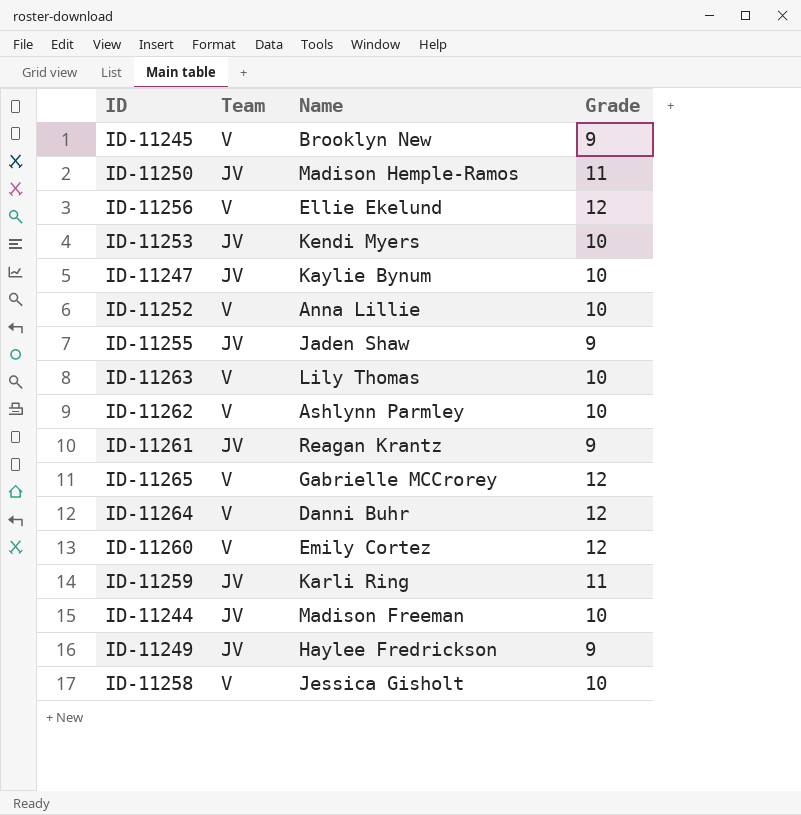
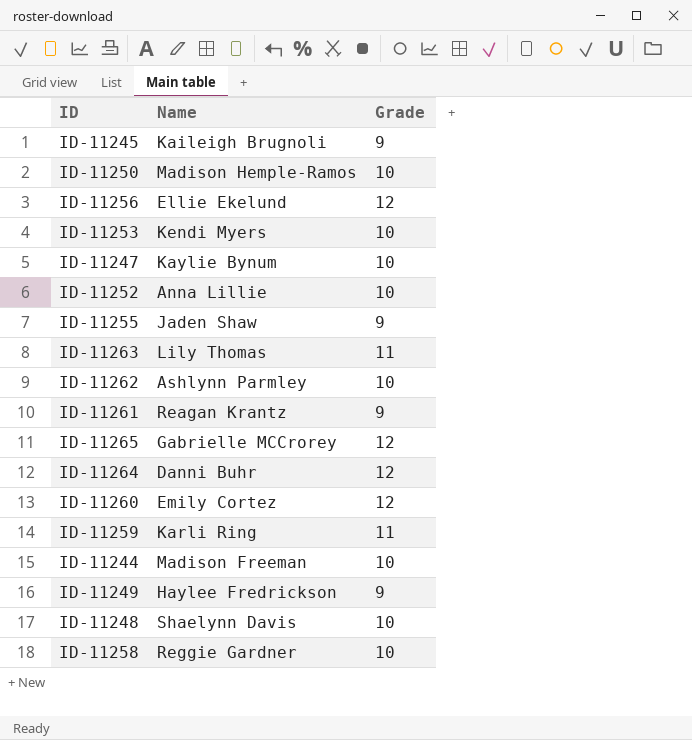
column Team | position: 2 -> none
ID-11245 | Name: Brooklyn New -> Kaileigh Brugnoli
ID-11250 | Grade: 11 -> 10
ID-11263 | Grade: 10 -> 11
row ID-11248: none -> Shaelynn Davis | 10
ID-11258 | Name: Jessica Gisholt -> Reggie Gardner

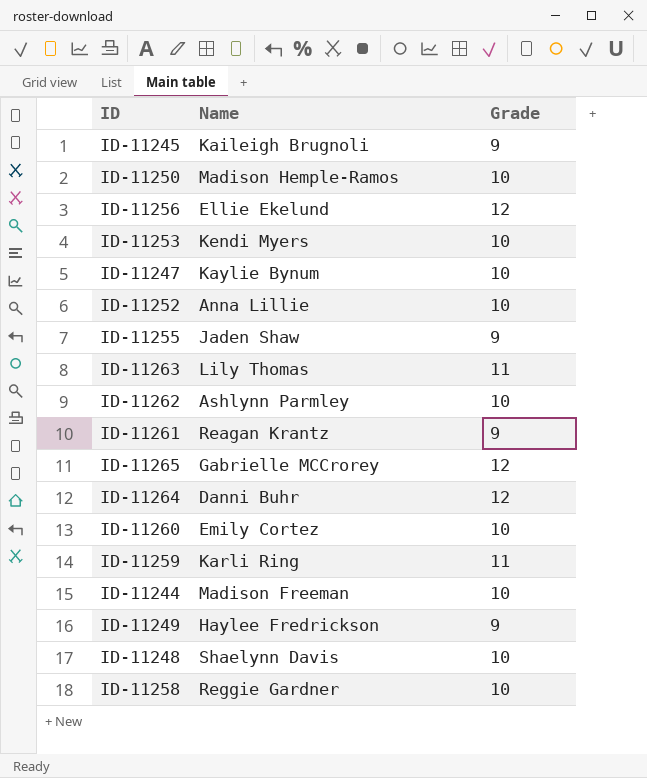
ID-11260 | Grade: 12 -> 10

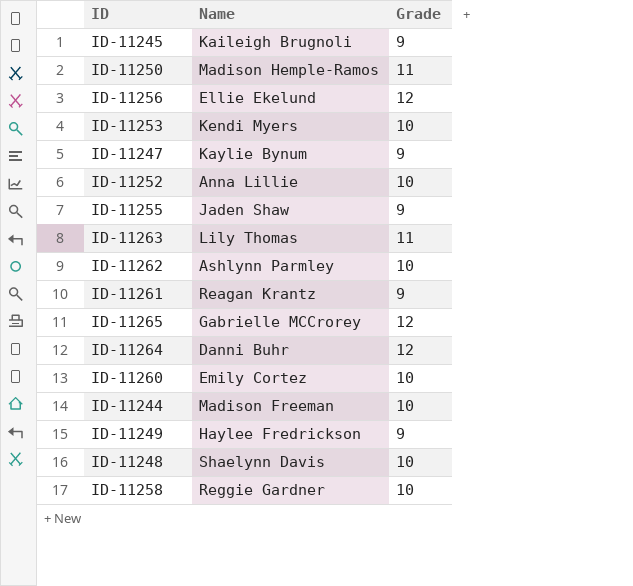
row ID-11259: Karli Ring | 11 -> none
ID-11250 | Grade: 10 -> 11
ID-11247 | Grade: 10 -> 9

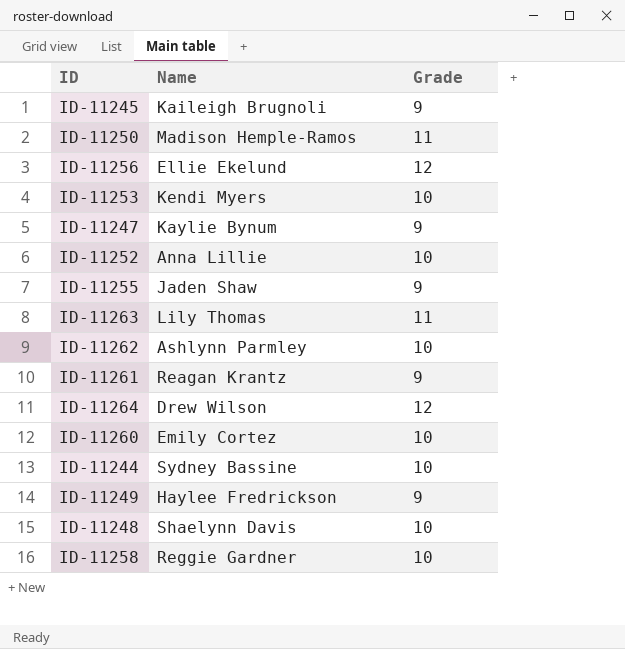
row ID-11265: Gabrielle MCCrorey | 12 -> none
ID-11264 | Name: Danni Buhr -> Drew Wilson
ID-11244 | Name: Madison Freeman -> Sydney Bassine

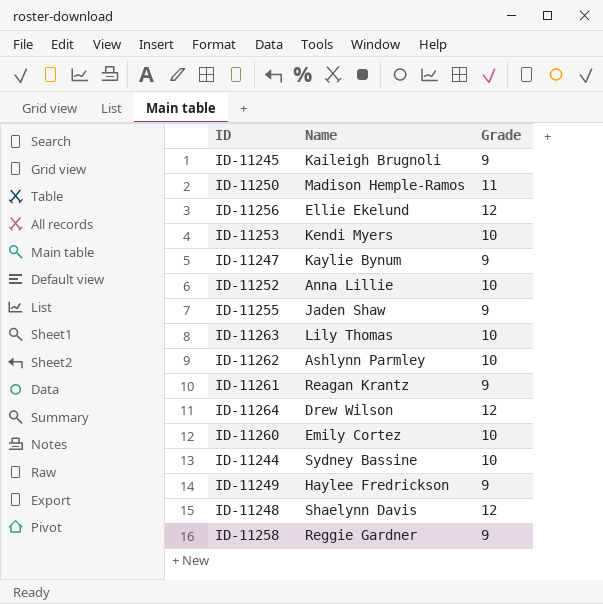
ID-11263 | Grade: 11 -> 10
ID-11248 | Grade: 10 -> 12
ID-11258 | Grade: 10 -> 9

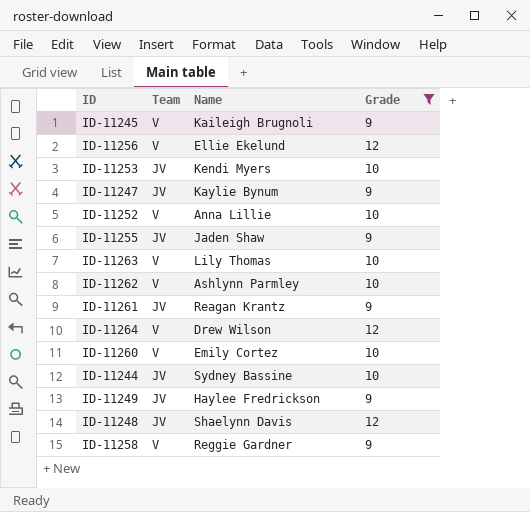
filter: none -> Grade != 11
column Team | position: none -> 2

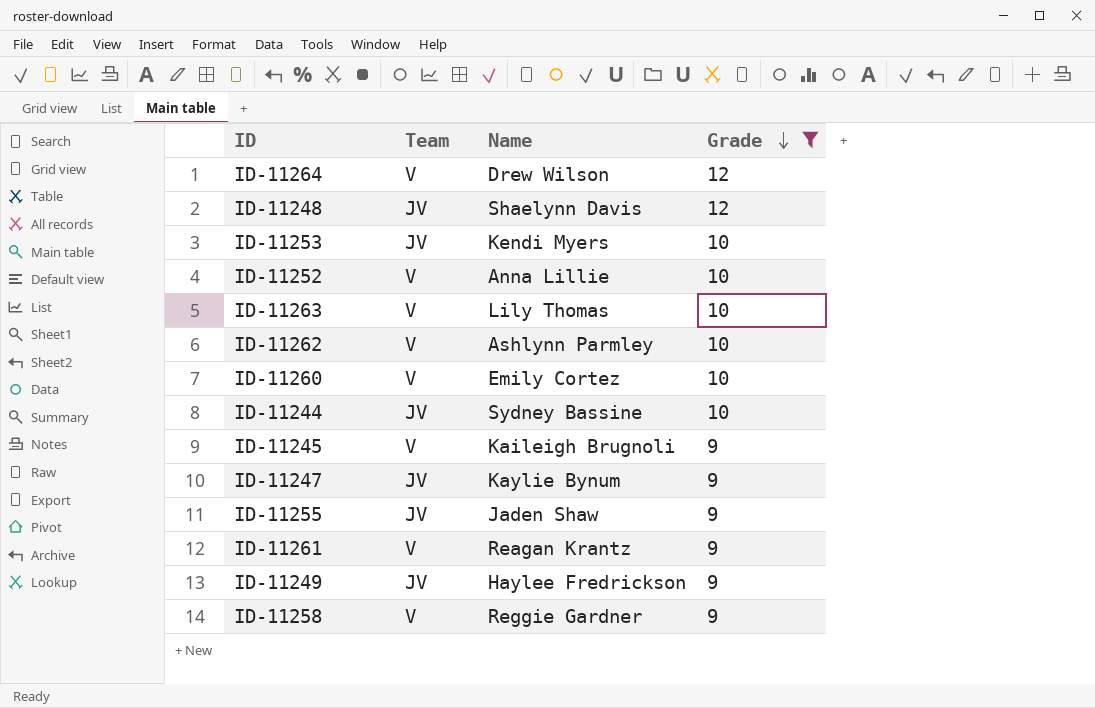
row order: none -> Grade descending
row ID-11256: V | Ellie Ekelund | 12 -> none
ID-11261 | Team: JV -> V

